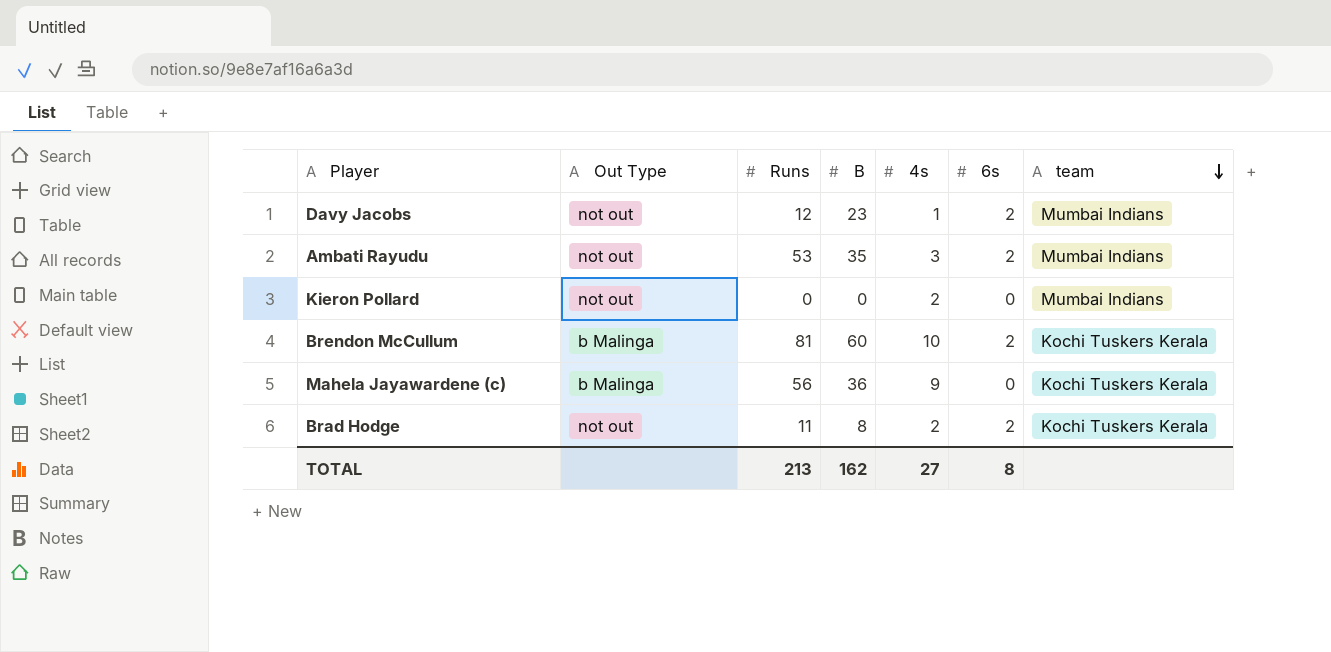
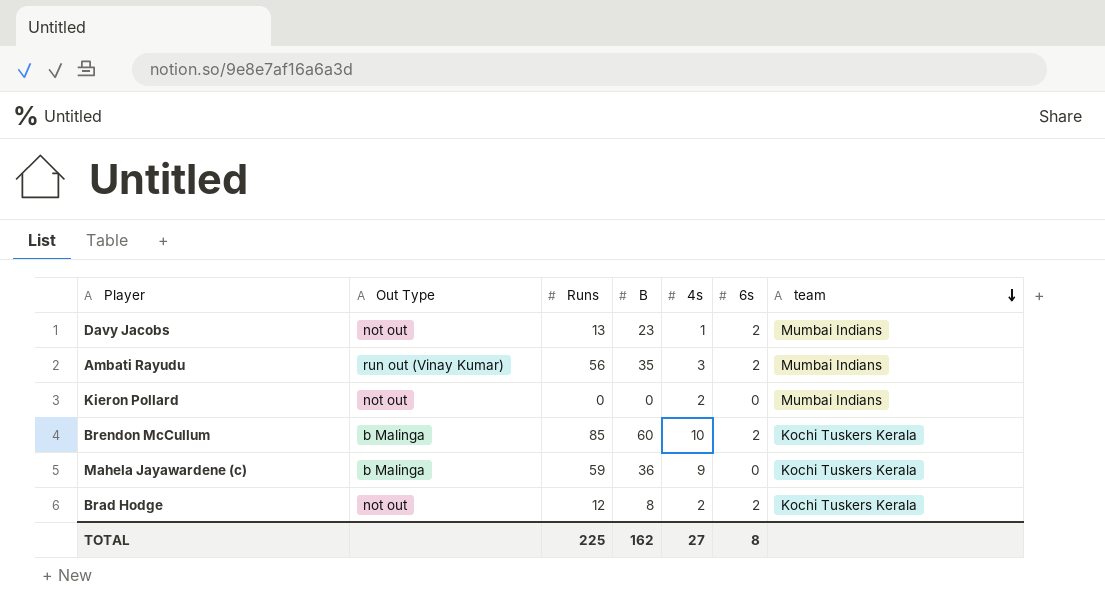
Davy Jacobs | Runs: 12 -> 13
Ambati Rayudu | Out Type: not out -> run out (Vinay Kumar)
Ambati Rayudu | Runs: 53 -> 56
Brendon McCullum | Runs: 81 -> 85
Mahela Jayawardene (c) | Runs: 56 -> 59
Brad Hodge | Runs: 11 -> 12
TOTAL | Runs: 213 -> 225

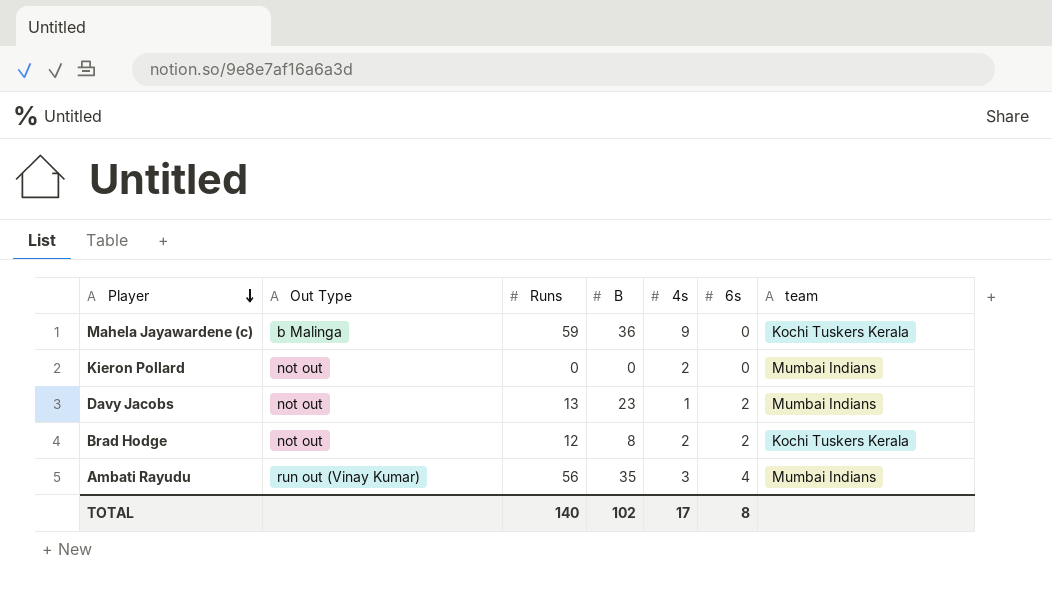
row order: team descending -> Player descending
row Brendon McCullum: b Malinga | 85 | 60 | 10 | 2 | Kochi Tuskers Kerala -> none
Ambati Rayudu | 6s: 2 -> 4
TOTAL | Runs: 225 -> 140
TOTAL | B: 162 -> 102
TOTAL | 4s: 27 -> 17

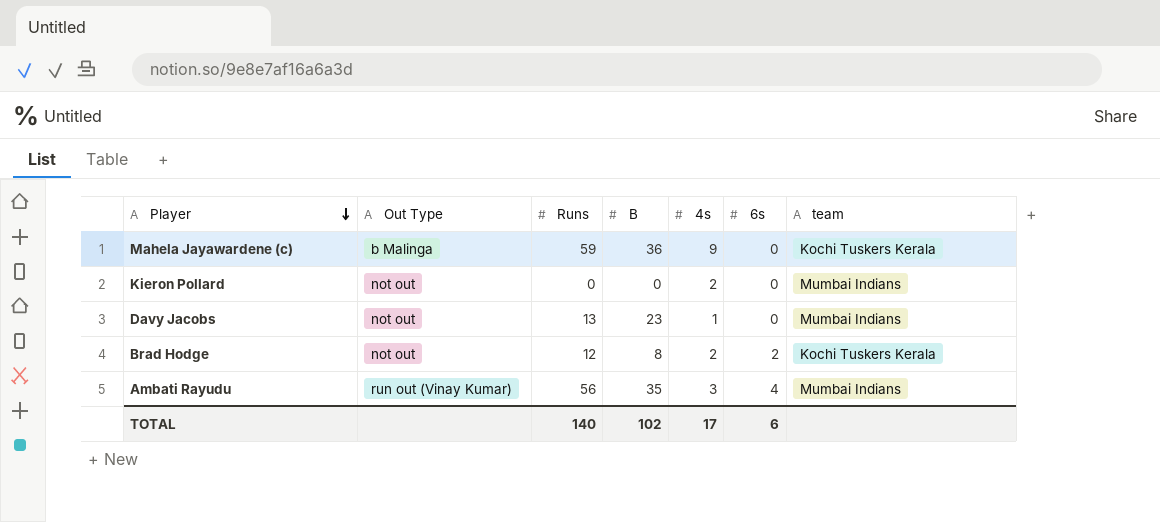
Davy Jacobs | 6s: 2 -> 0
TOTAL | 6s: 8 -> 6

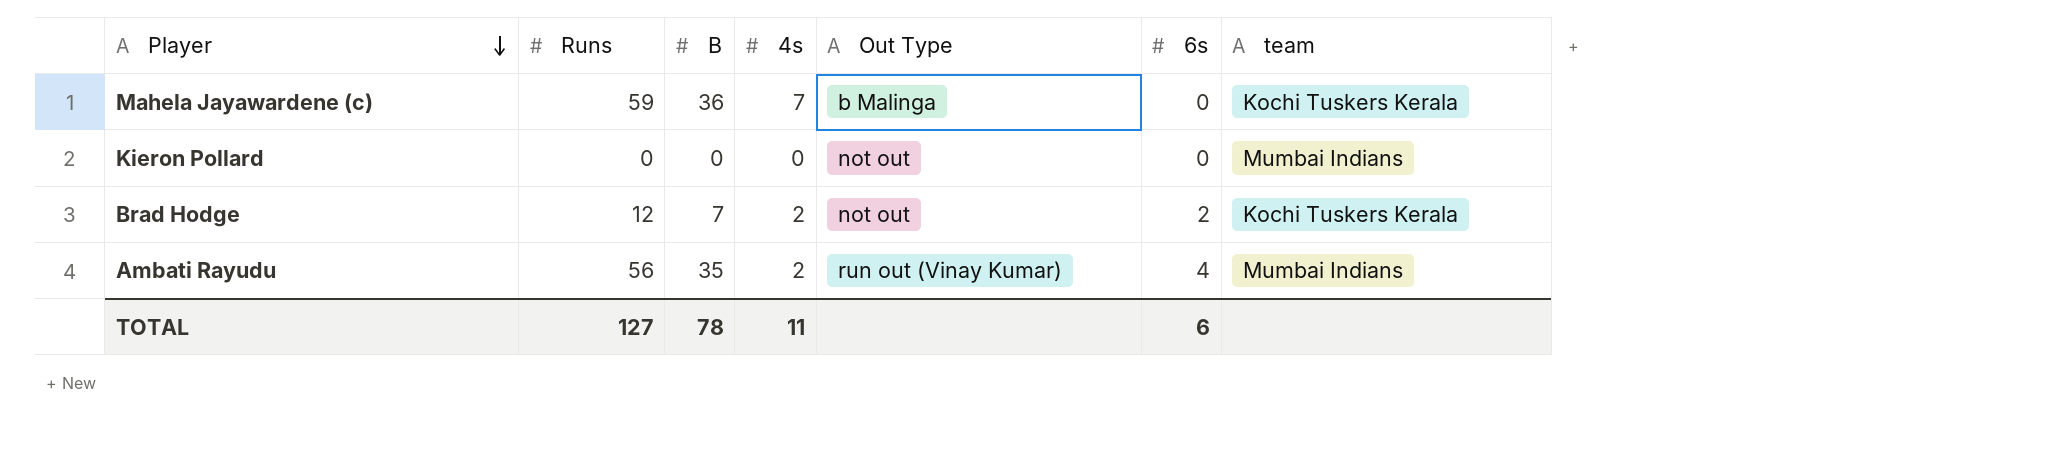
column Out Type | position: 2 -> 5
row Davy Jacobs: not out | 13 | 23 | 1 | 0 | Mumbai Indians -> none
Mahela Jayawardene (c) | 4s: 9 -> 7
Kieron Pollard | 4s: 2 -> 0
Brad Hodge | B: 8 -> 7
Ambati Rayudu | 4s: 3 -> 2
TOTAL | Runs: 140 -> 127
TOTAL | B: 102 -> 78
TOTAL | 4s: 17 -> 11

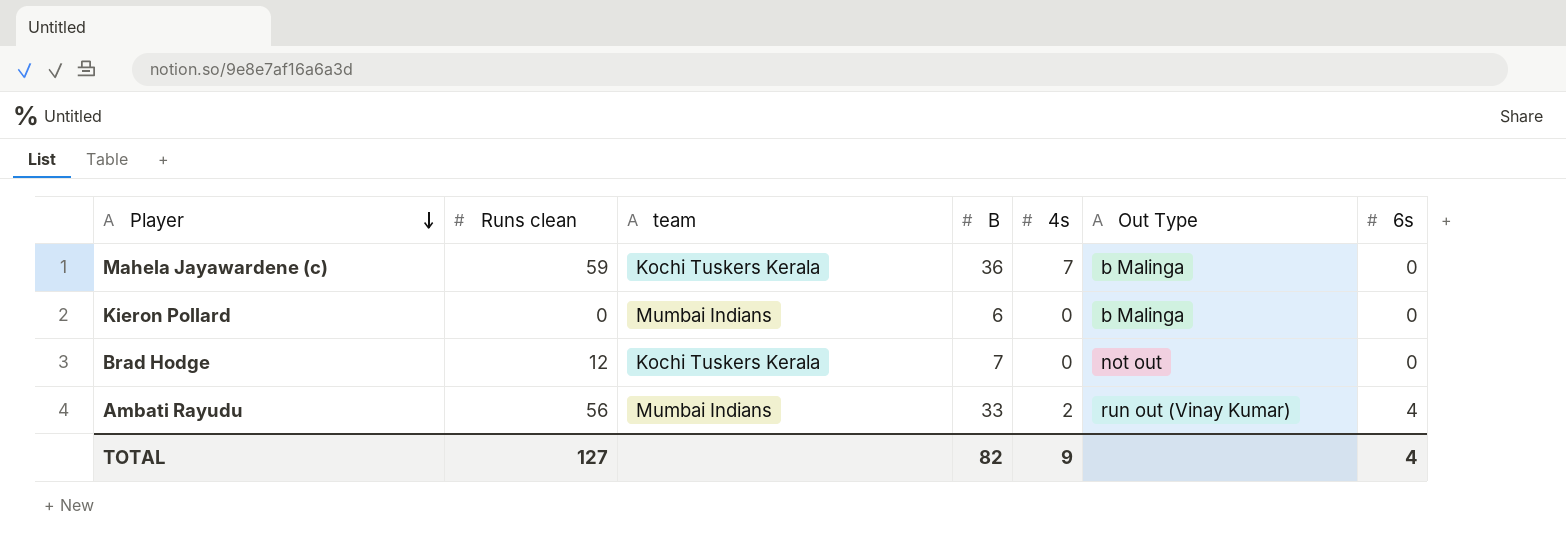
column name: Runs -> Runs clean
column team | position: 7 -> 3
Kieron Pollard | B: 0 -> 6
Kieron Pollard | Out Type: not out -> b Malinga
Brad Hodge | 4s: 2 -> 0
Brad Hodge | 6s: 2 -> 0
Ambati Rayudu | B: 35 -> 33
TOTAL | B: 78 -> 82
TOTAL | 4s: 11 -> 9
TOTAL | 6s: 6 -> 4

